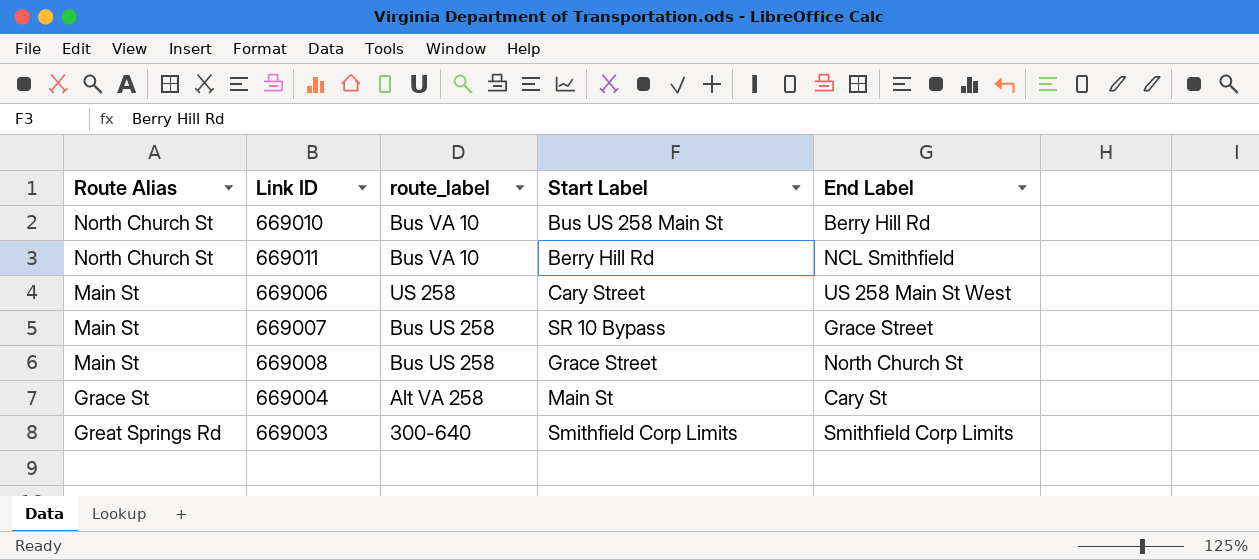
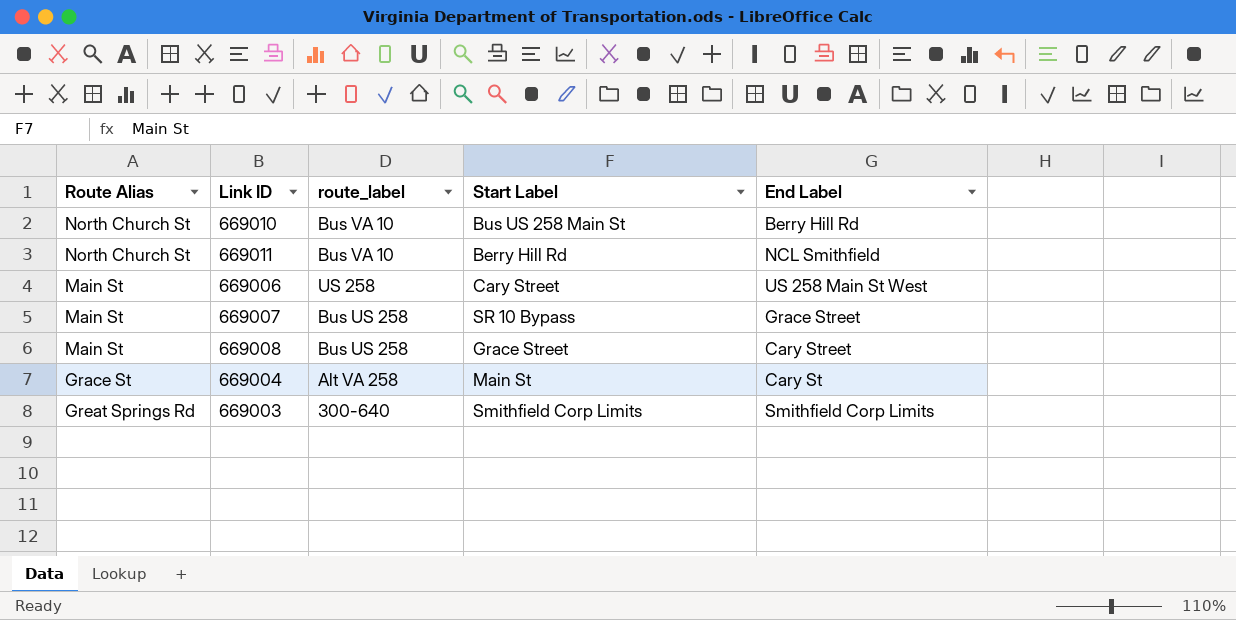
669008 | End Label: North Church St -> Cary Street

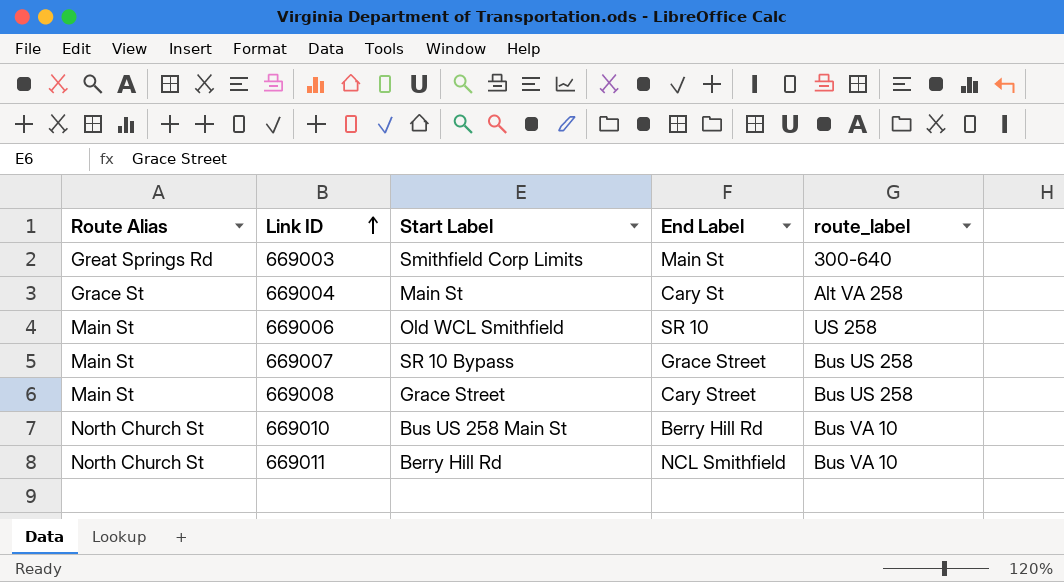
row order: none -> Link ID ascending
column route_label | position: 3 -> 5
669003 | End Label: Smithfield Corp Limits -> Main St
669006 | Start Label: Cary Street -> Old WCL Smithfield
669006 | End Label: US 258 Main St West -> SR 10

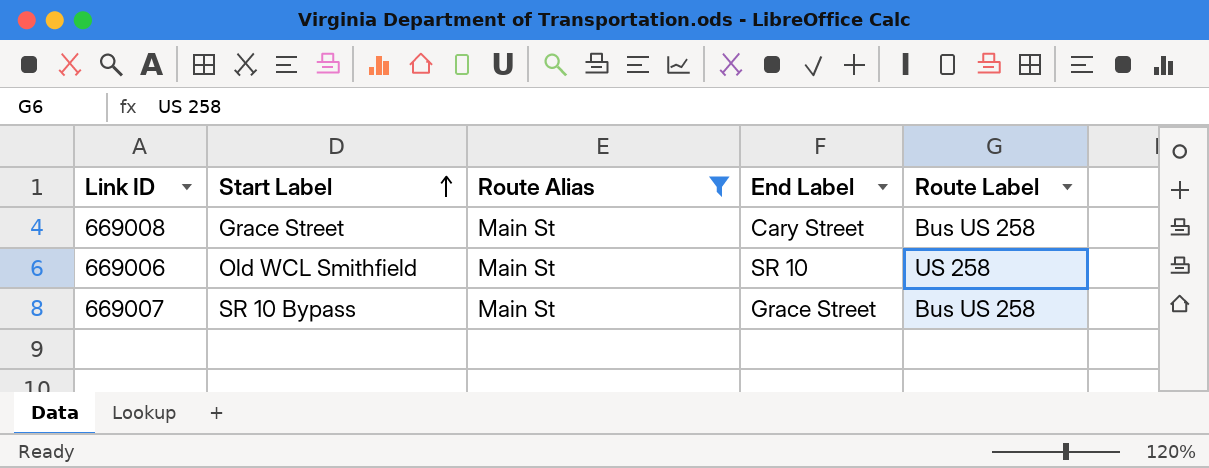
filter: none -> Route Alias = Main St
row order: Link ID ascending -> Start Label ascending
column Route Alias | position: 1 -> 3
column name: route_label -> Route Label

